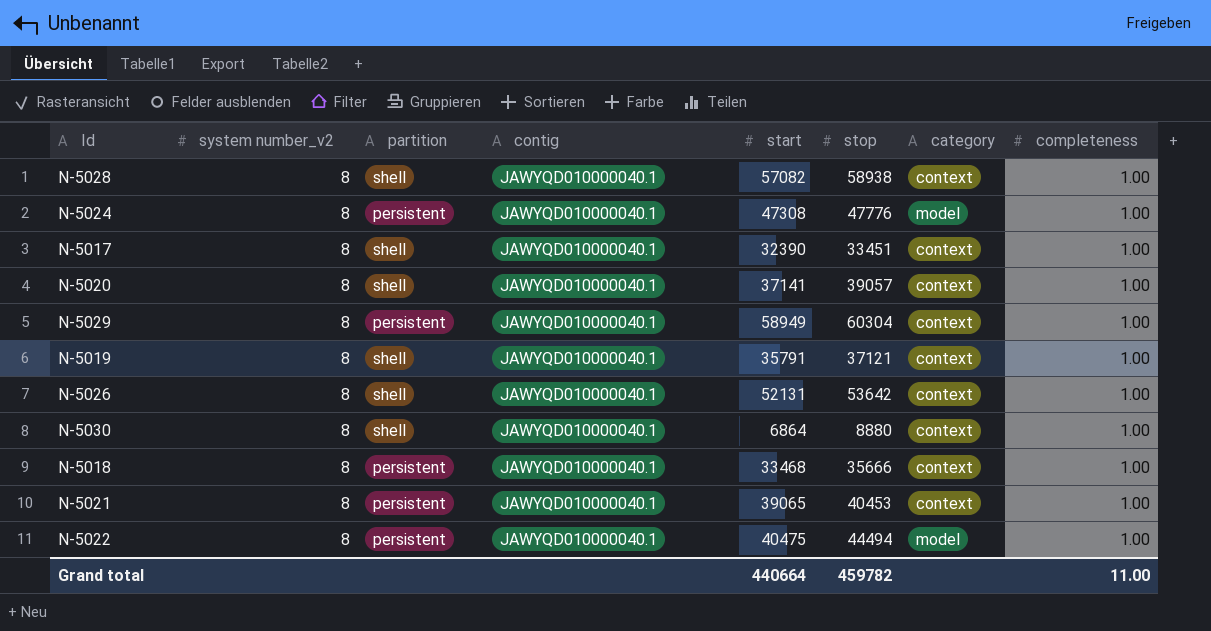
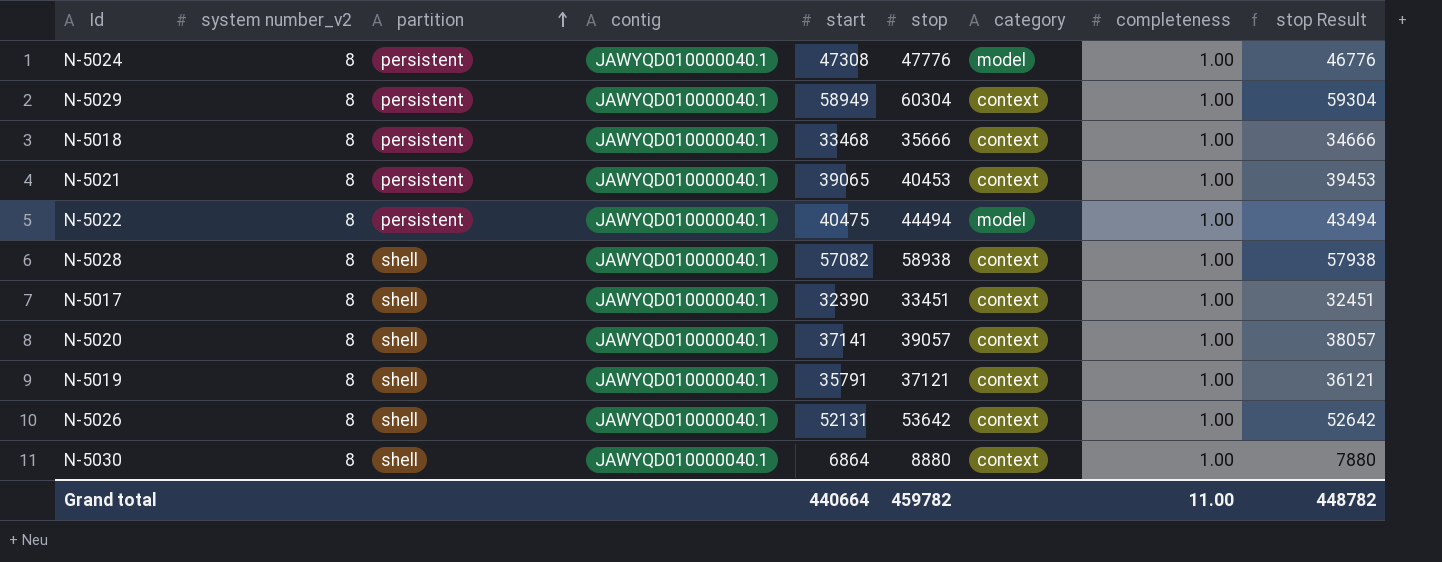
row order: none -> partition ascending
column stop Result | formula: none -> [stop] - 1000

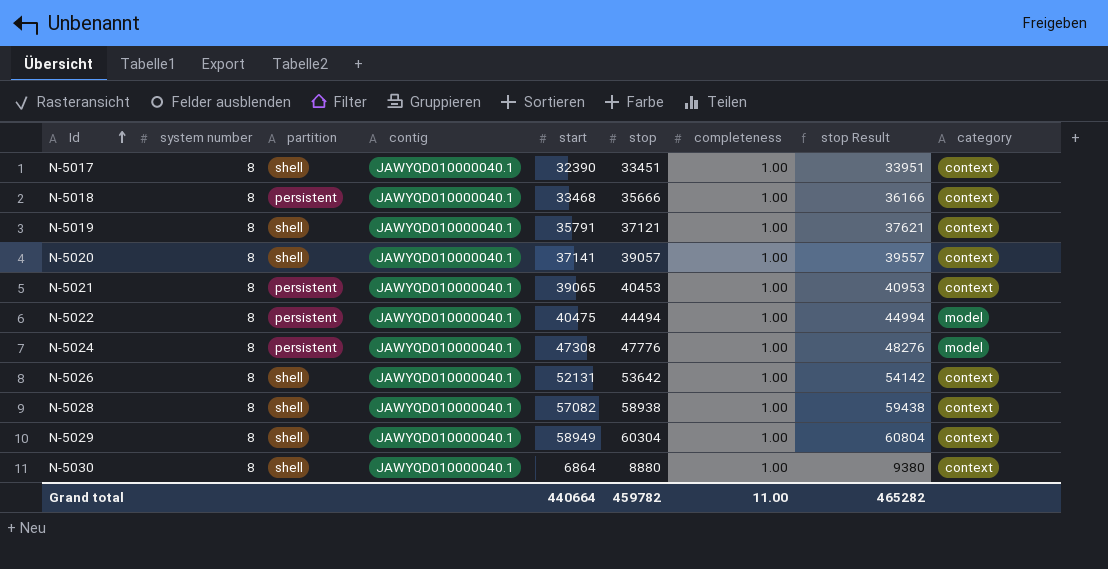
row order: partition ascending -> Id ascending
column name: system number_v2 -> system number
column stop Result | formula: [stop] - 1000 -> [stop] + 500
column category | position: 7 -> 9
N-5029 | partition: persistent -> shell
Grand total | stop Result: 448782 -> 465282

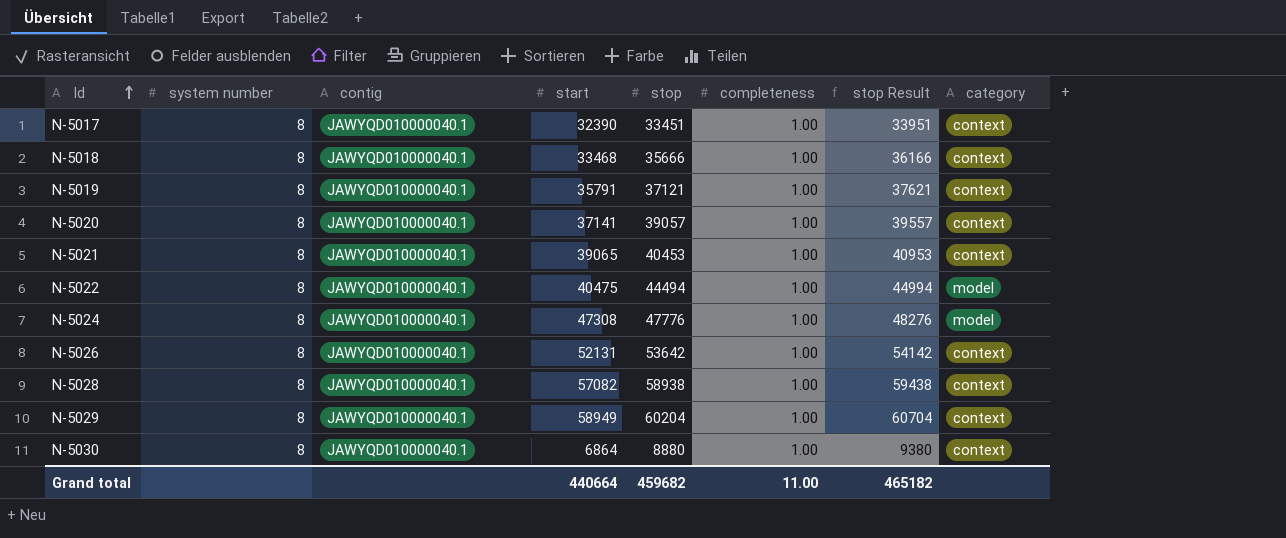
column partition | position: 3 -> none
N-5029 | stop: 60304 -> 60204
N-5029 | stop Result: 60804 -> 60704
Grand total | stop: 459782 -> 459682
Grand total | stop Result: 465282 -> 465182

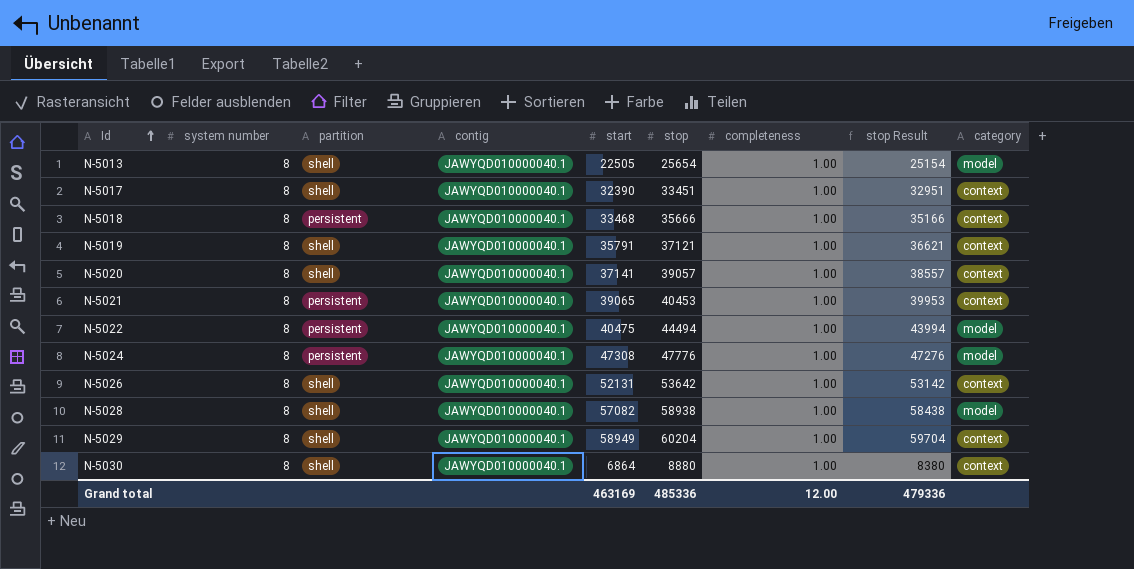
column partition | position: none -> 3
column stop Result | formula: [stop] + 500 -> [stop] - 500
row N-5013: none -> 8 | shell | JAWYQD010000040.1 | 22505 | 25654 | 1.00 | 25154 | model
N-5028 | category: context -> model
Grand total | start: 440664 -> 463169
Grand total | stop: 459682 -> 485336
Grand total | completeness: 11.00 -> 12.00
Grand total | stop Result: 465182 -> 479336

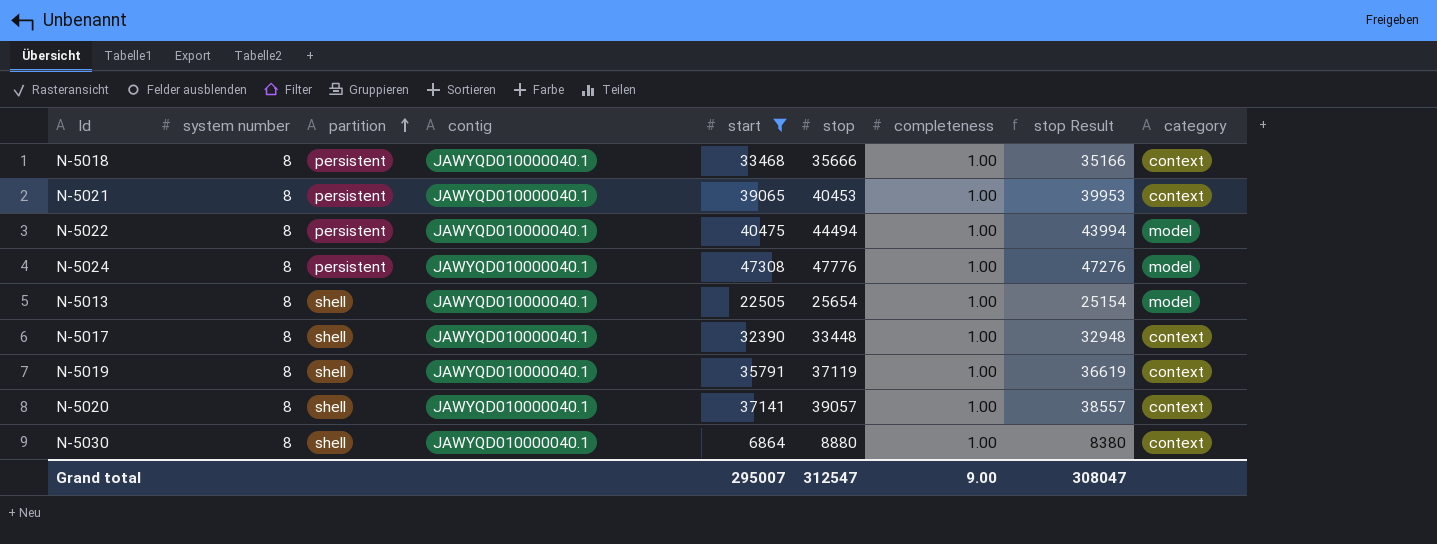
filter: none -> start <= 47308
row order: Id ascending -> partition ascending
N-5017 | stop: 33451 -> 33448
N-5017 | stop Result: 32951 -> 32948
N-5019 | stop: 37121 -> 37119
N-5019 | stop Result: 36621 -> 36619
Grand total | start: 463169 -> 295007
Grand total | stop: 485336 -> 312547
Grand total | completeness: 12.00 -> 9.00
Grand total | stop Result: 479336 -> 308047

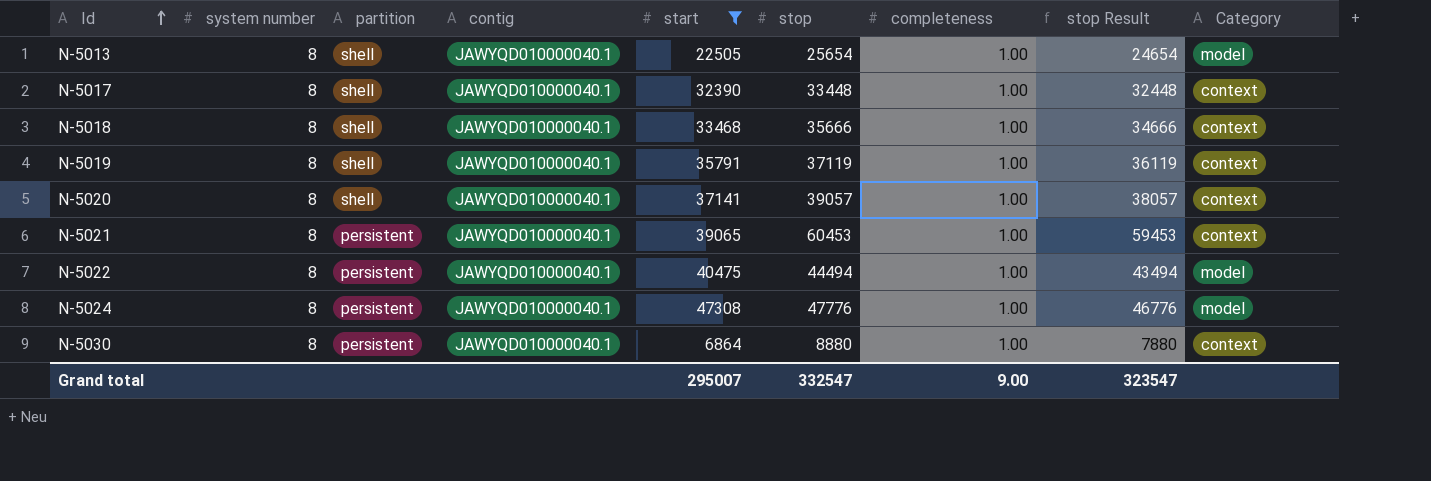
row order: partition ascending -> Id ascending
column stop Result | formula: [stop] - 500 -> [stop] - 1000
column name: category -> Category
N-5018 | partition: persistent -> shell
N-5021 | stop: 40453 -> 60453
N-5030 | partition: shell -> persistent
Grand total | stop: 312547 -> 332547
Grand total | stop Result: 308047 -> 323547

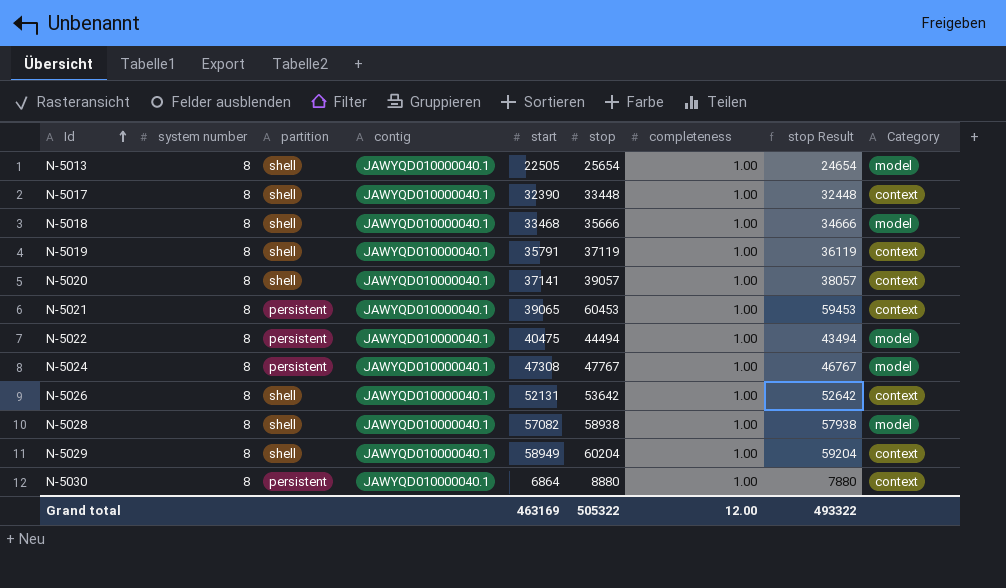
filter: start <= 47308 -> none
N-5018 | Category: context -> model
N-5024 | stop: 47776 -> 47767
N-5024 | stop Result: 46776 -> 46767
Grand total | start: 295007 -> 463169
Grand total | stop: 332547 -> 505322
Grand total | completeness: 9.00 -> 12.00
Grand total | stop Result: 323547 -> 493322

